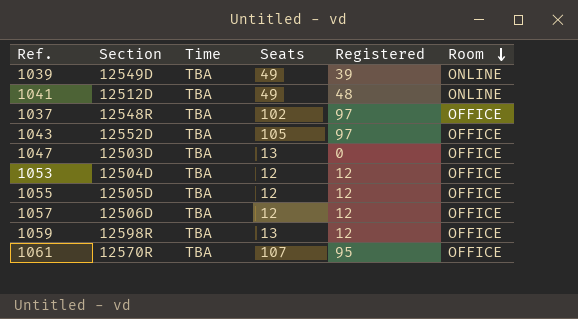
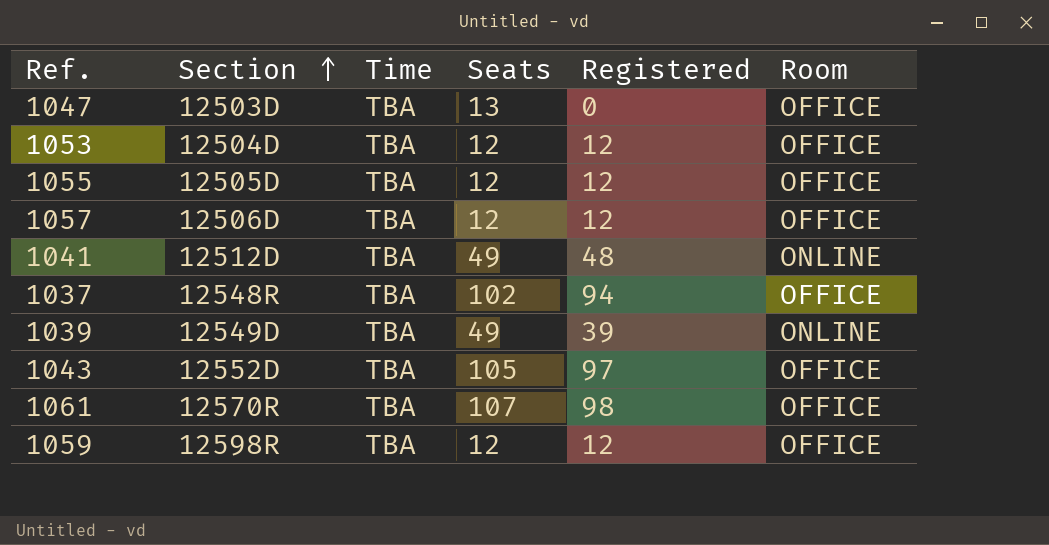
row order: Room descending -> Section ascending
1037 | Registered: 97 -> 94
1061 | Registered: 95 -> 98
1059 | Seats: 13 -> 12

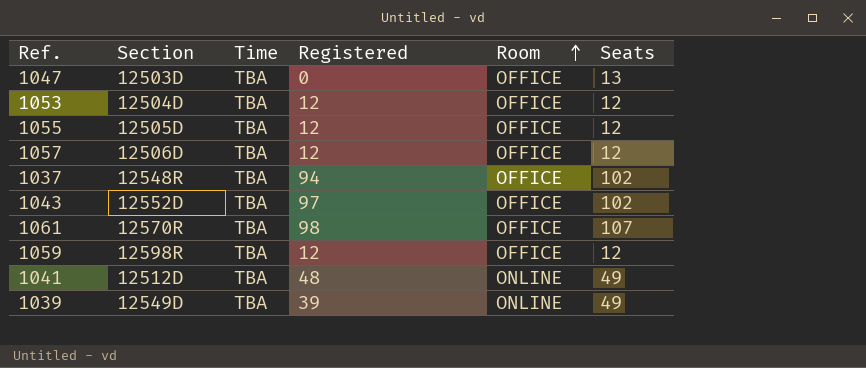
row order: Section ascending -> Room ascending
column Seats | position: 4 -> 6
1043 | Seats: 105 -> 102

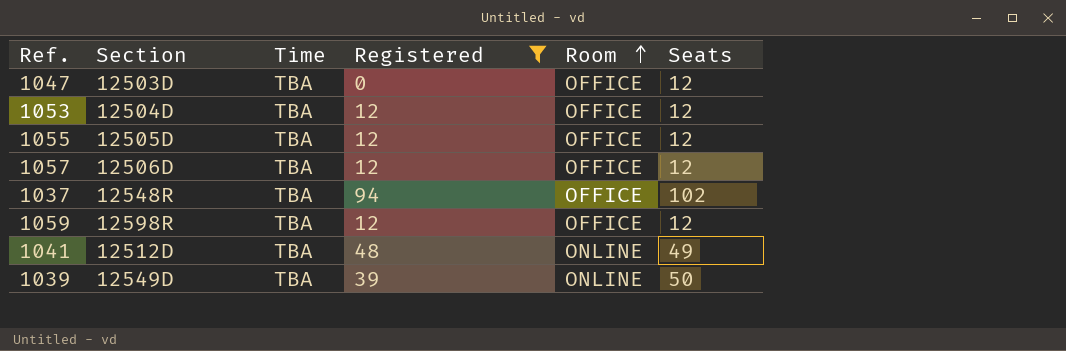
filter: none -> Registered <= 94
1047 | Seats: 13 -> 12
1039 | Seats: 49 -> 50

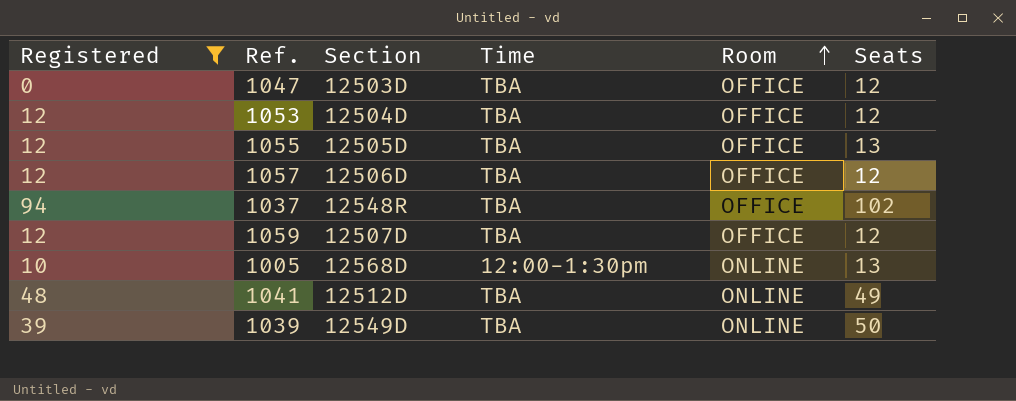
column Registered | position: 4 -> 1
1055 | Seats: 12 -> 13
1059 | Section: 12598R -> 12507D
row 1005: none -> 10 | 12568D | 12:00-1:30pm | ONLINE | 13

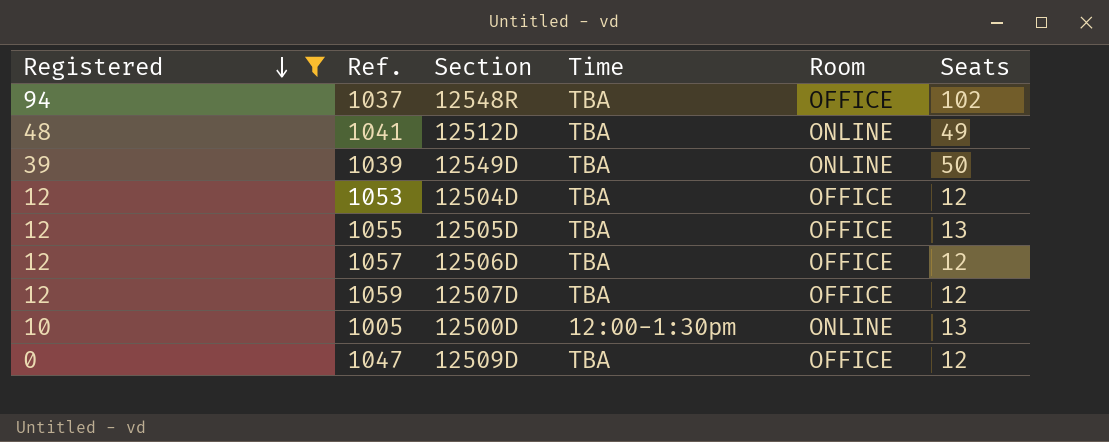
row order: Room ascending -> Registered descending
1005 | Section: 12568D -> 12500D
1047 | Section: 12503D -> 12509D

